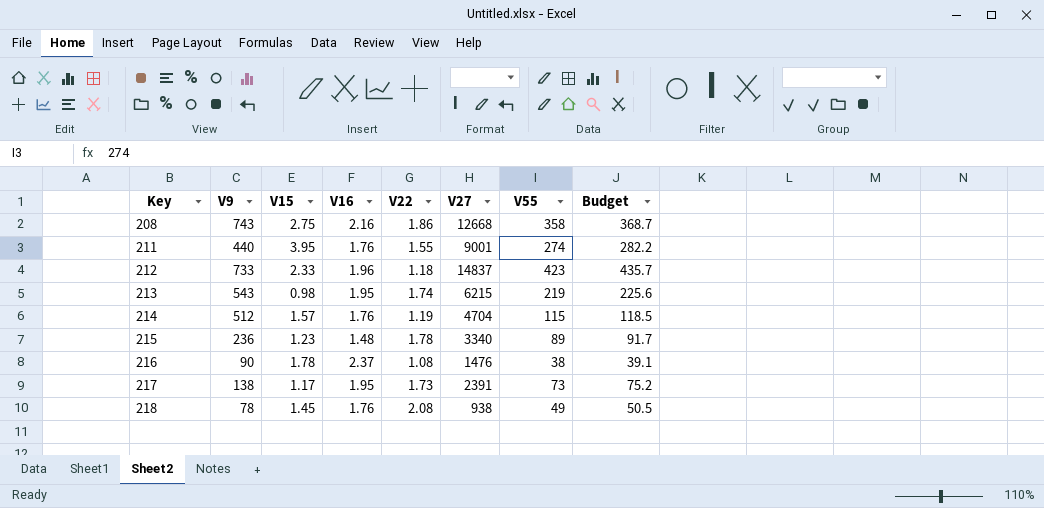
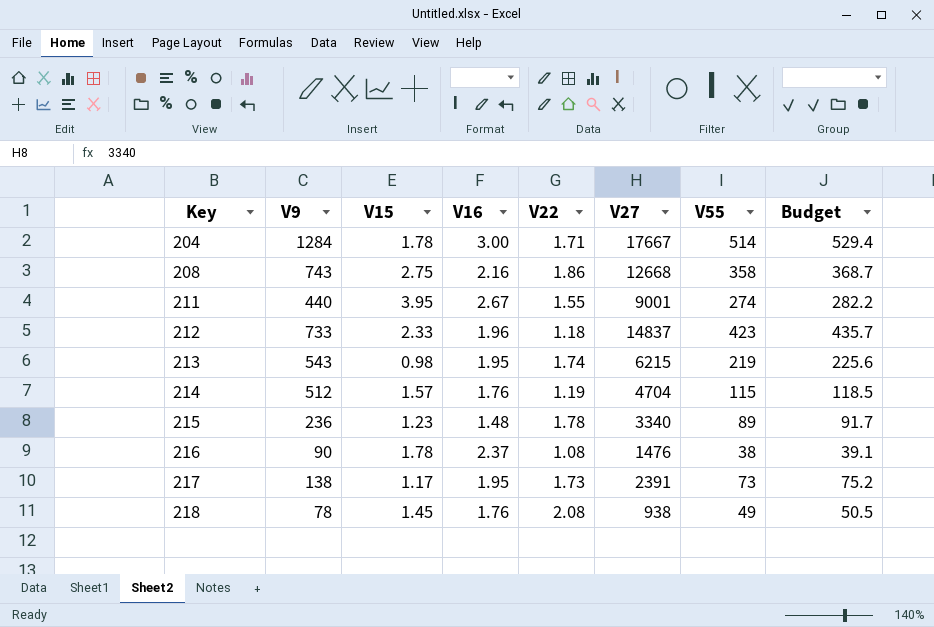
row 204: none -> 1284 | 1.78 | 3.00 | 1.71 | 17667 | 514 | 529.4
211 | V16: 1.76 -> 2.67

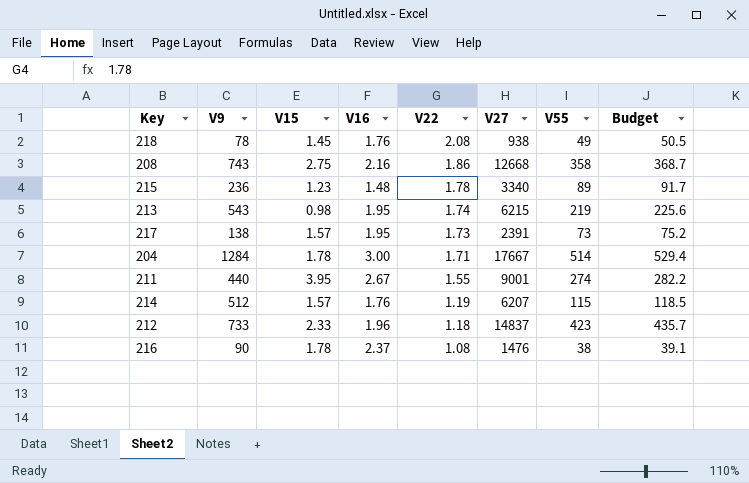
row order: Key ascending -> V22 descending
217 | V15: 1.17 -> 1.57
214 | V27: 4704 -> 6207

